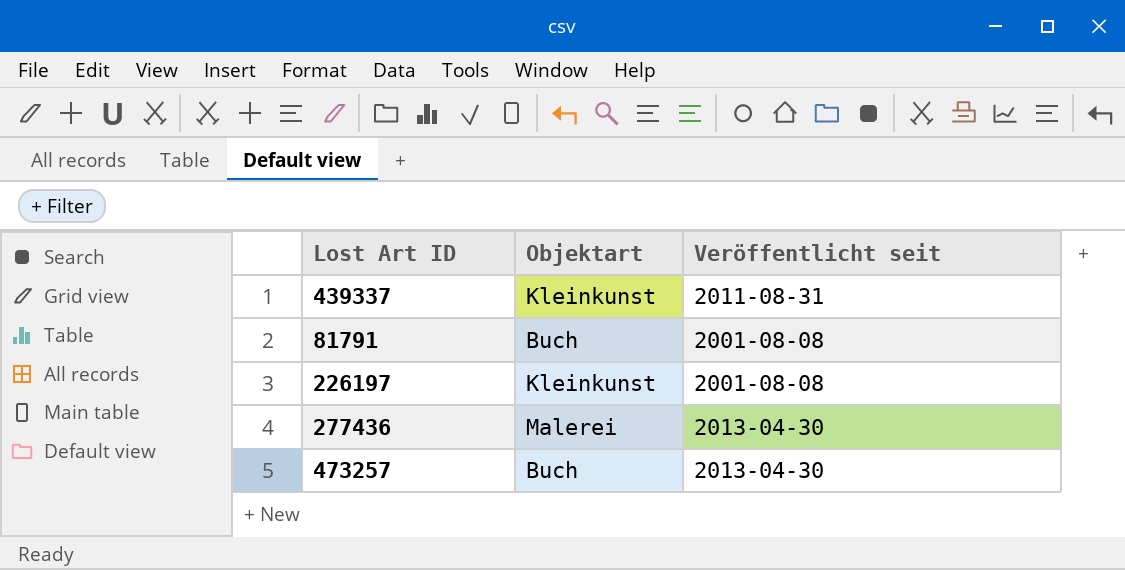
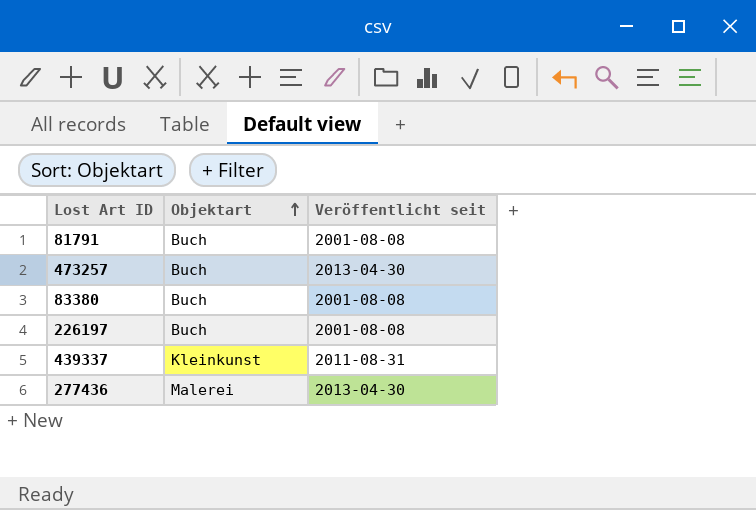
row order: none -> Objektart ascending
row 83380: none -> Buch | 2001-08-08
226197 | Objektart: Kleinkunst -> Buch

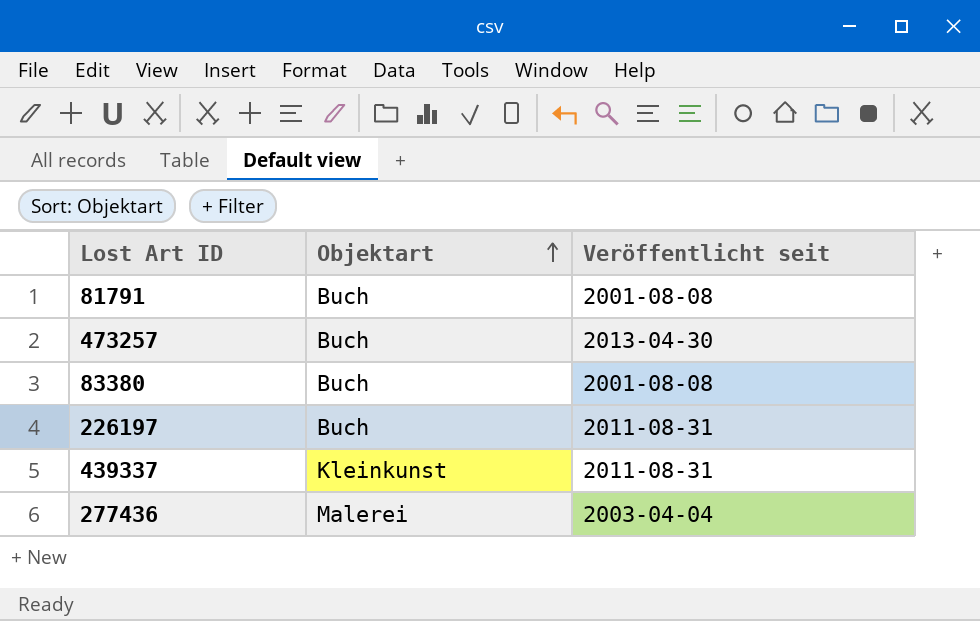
226197 | Veröffentlicht seit: 2001-08-08 -> 2011-08-31
277436 | Veröffentlicht seit: 2013-04-30 -> 2003-04-04

